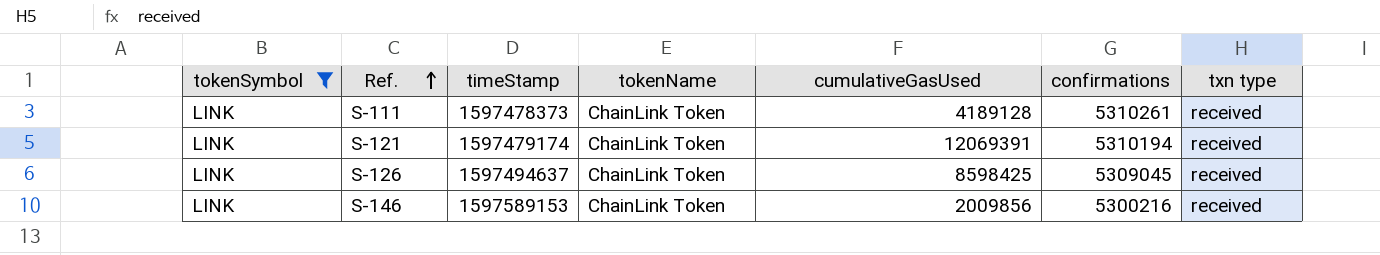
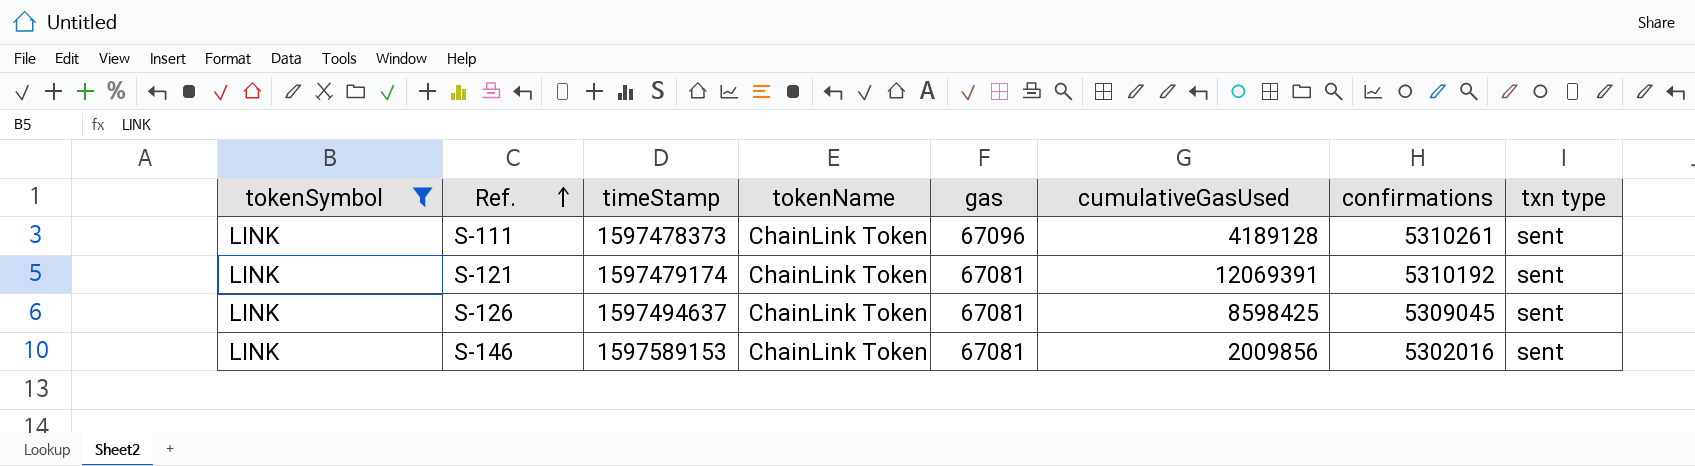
column gas | position: none -> 5
S-111 | txn type: received -> sent
S-121 | confirmations: 5310194 -> 5310192
S-121 | txn type: received -> sent
S-126 | txn type: received -> sent
S-146 | confirmations: 5300216 -> 5302016
S-146 | txn type: received -> sent

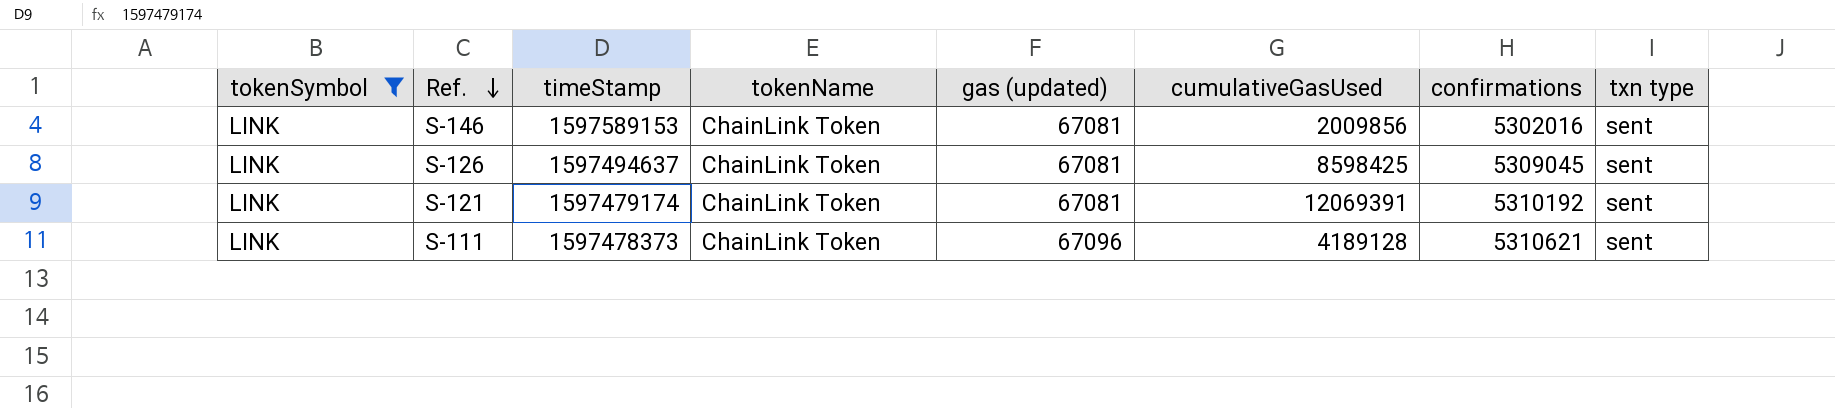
row order: Ref. ascending -> Ref. descending
column name: gas -> gas (updated)
S-111 | confirmations: 5310261 -> 5310621

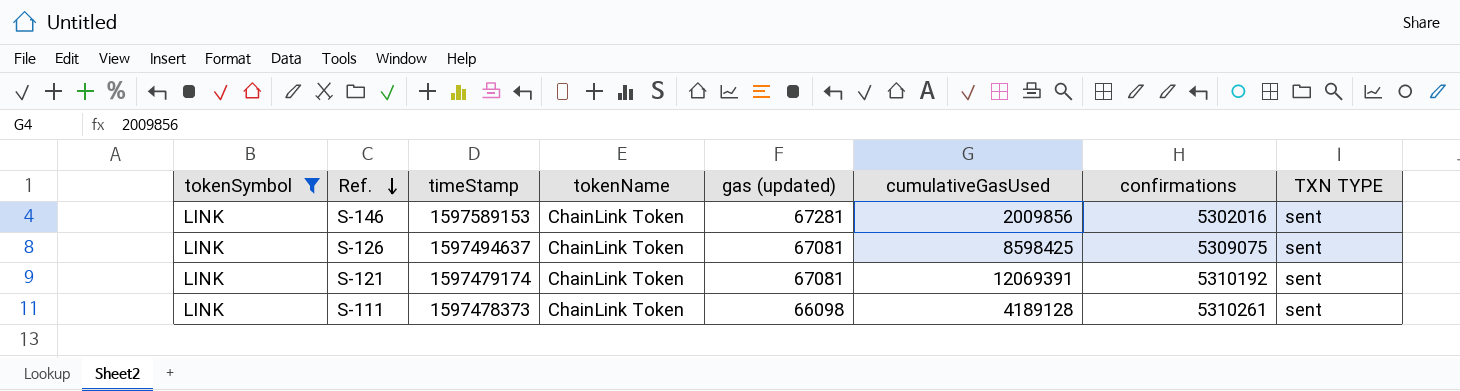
column name: txn type -> TXN TYPE
S-146 | gas (updated): 67081 -> 67281
S-126 | confirmations: 5309045 -> 5309075
S-111 | gas (updated): 67096 -> 66098
S-111 | confirmations: 5310621 -> 5310261

